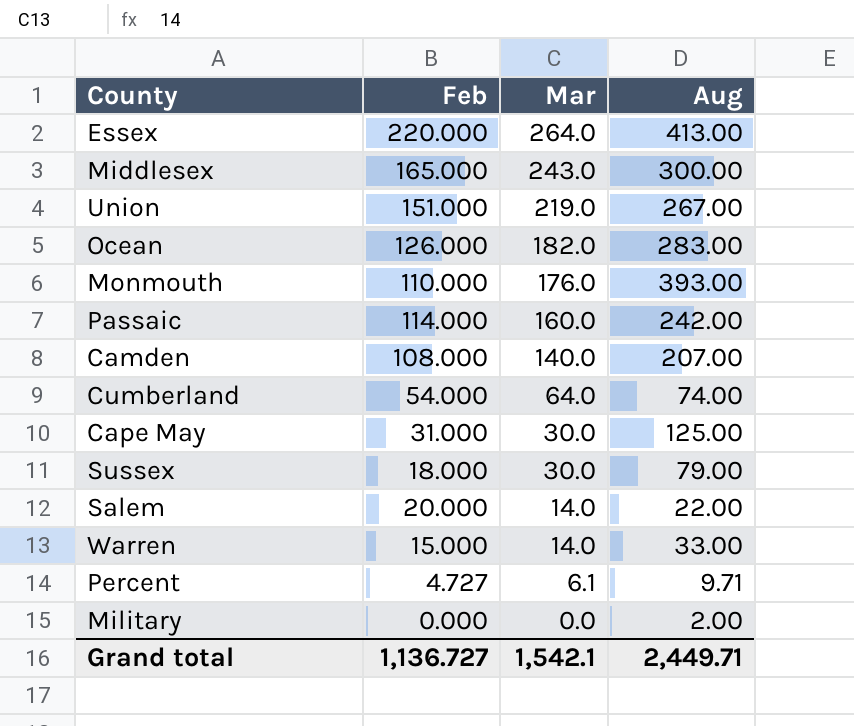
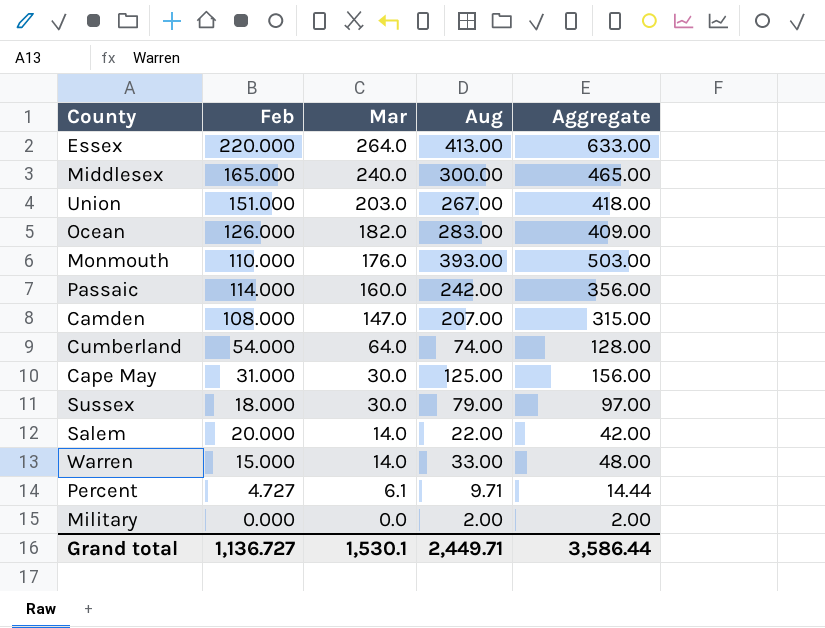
column Aggregate | formula: none -> [Feb] + [Aug]
Middlesex | Mar: 243.0 -> 240.0
Union | Mar: 219.0 -> 203.0
Camden | Mar: 140.0 -> 147.0
Grand total | Mar: 1,542.1 -> 1,530.1

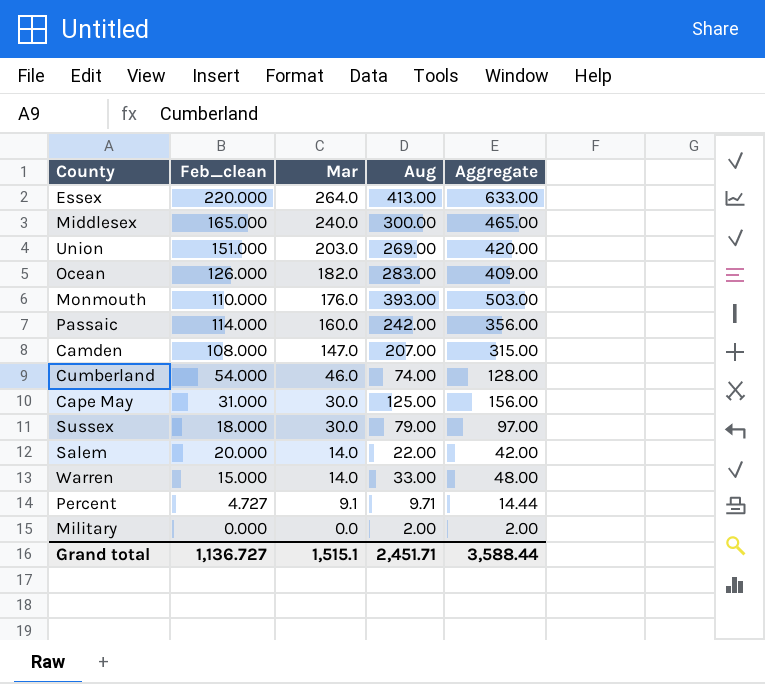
column name: Feb -> Feb_clean
Union | Aug: 267.00 -> 269.00
Union | Aggregate: 418.00 -> 420.00
Cumberland | Mar: 64.0 -> 46.0
Percent | Mar: 6.1 -> 9.1
Grand total | Mar: 1,530.1 -> 1,515.1
Grand total | Aug: 2,449.71 -> 2,451.71
Grand total | Aggregate: 3,586.44 -> 3,588.44

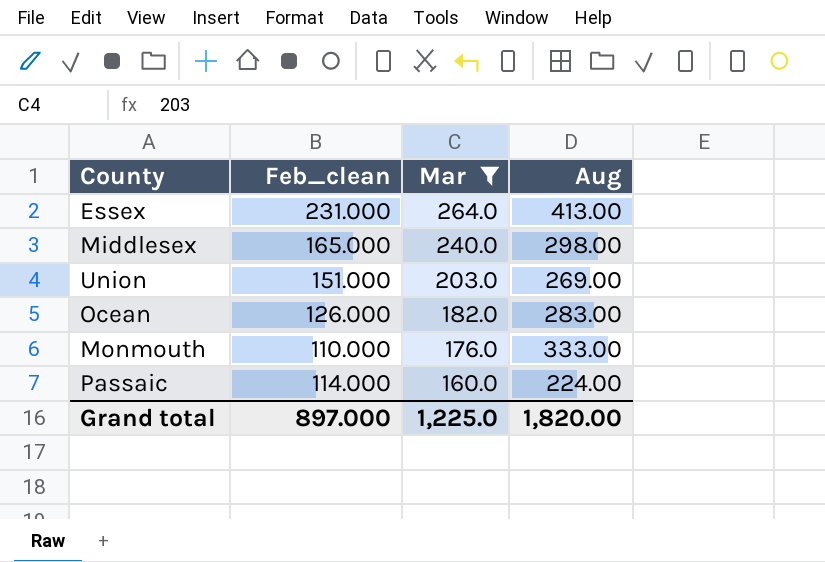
filter: none -> Mar >= 160.0
column Aggregate | formula: [Feb_clean] + [Aug] -> none
Essex | Feb_clean: 220.000 -> 231.000
Middlesex | Aug: 300.00 -> 298.00
Monmouth | Aug: 393.00 -> 333.00
Passaic | Aug: 242.00 -> 224.00
Grand total | Feb_clean: 1,136.727 -> 897.000
Grand total | Mar: 1,515.1 -> 1,225.0
Grand total | Aug: 2,451.71 -> 1,820.00

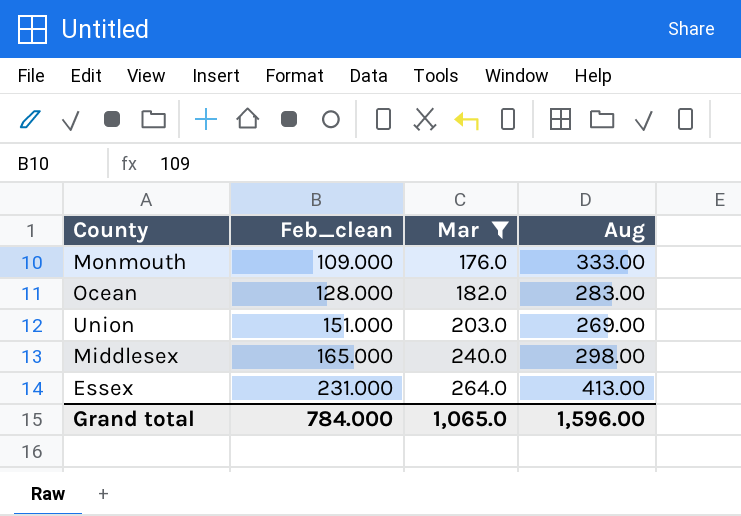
row order: Mar descending -> Feb_clean ascending
row Passaic: 114.000 | 160.0 | 224.00 -> none
Monmouth | Feb_clean: 110.000 -> 109.000
Ocean | Feb_clean: 126.000 -> 128.000
Grand total | Feb_clean: 897.000 -> 784.000
Grand total | Mar: 1,225.0 -> 1,065.0
Grand total | Aug: 1,820.00 -> 1,596.00

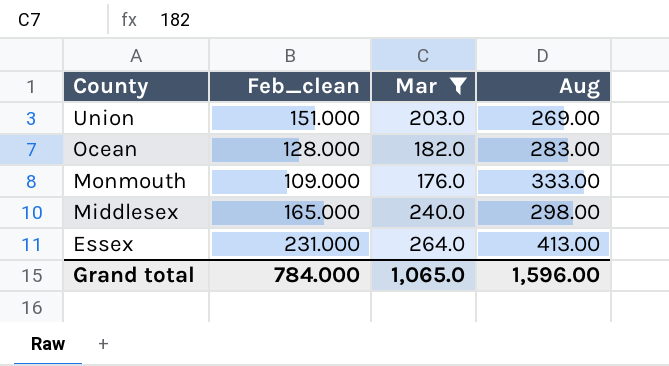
row order: Feb_clean ascending -> County descending

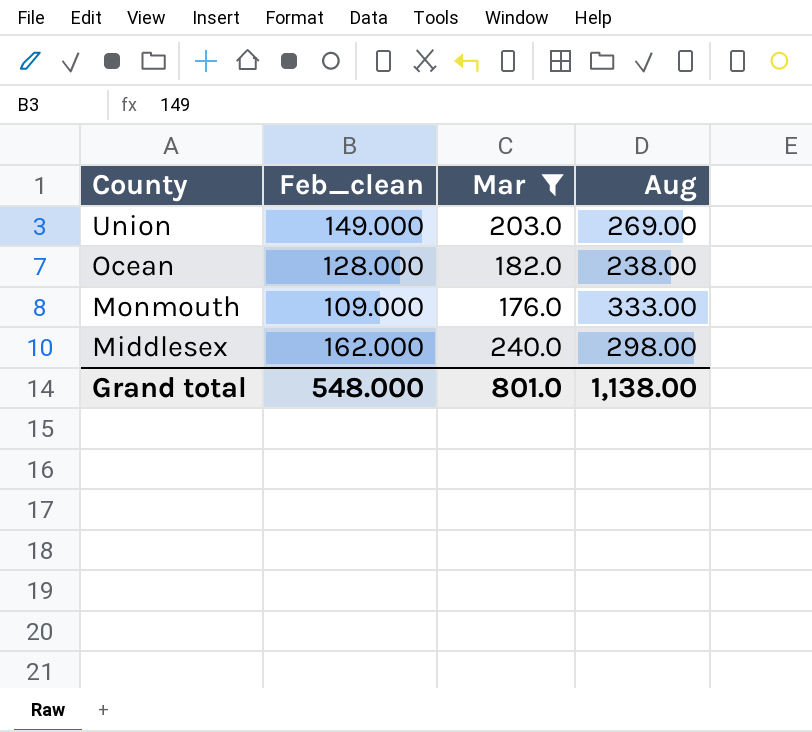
row Essex: 231.000 | 264.0 | 413.00 -> none
Union | Feb_clean: 151.000 -> 149.000
Ocean | Aug: 283.00 -> 238.00
Middlesex | Feb_clean: 165.000 -> 162.000
Grand total | Feb_clean: 784.000 -> 548.000
Grand total | Mar: 1,065.0 -> 801.0
Grand total | Aug: 1,596.00 -> 1,138.00

